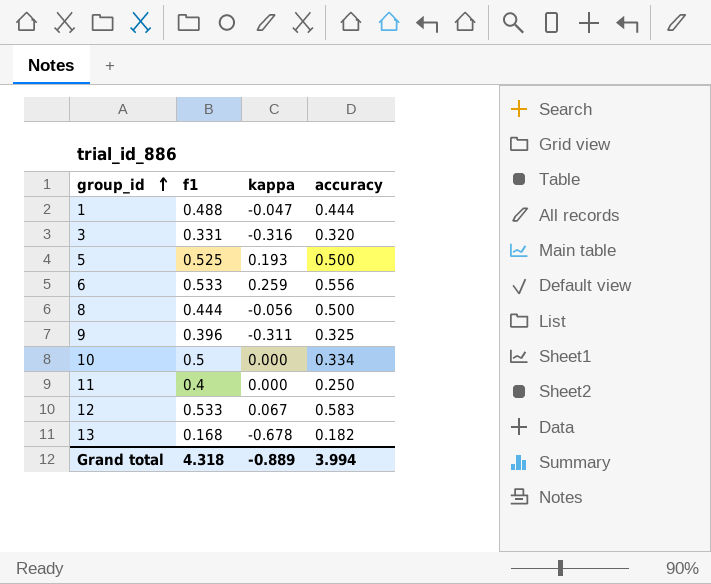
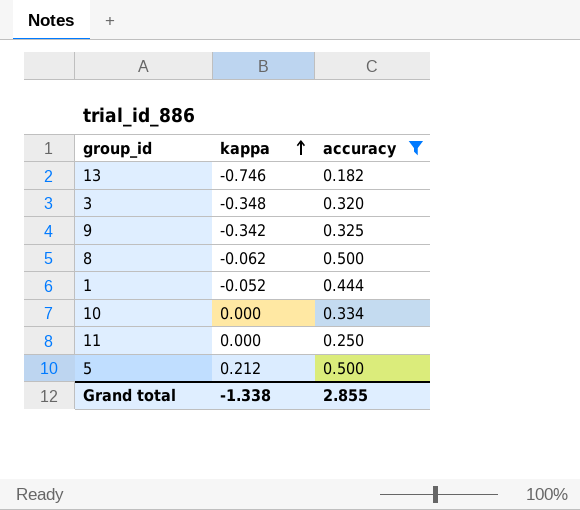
filter: none -> accuracy <= 0.500
row order: group_id ascending -> kappa ascending
column f1 | position: 2 -> none
13 | kappa: -0.678 -> -0.746
3 | kappa: -0.316 -> -0.348
9 | kappa: -0.311 -> -0.342
8 | kappa: -0.056 -> -0.062
1 | kappa: -0.047 -> -0.052
5 | kappa: 0.193 -> 0.212
Grand total | kappa: -0.889 -> -1.338
Grand total | accuracy: 3.994 -> 2.855

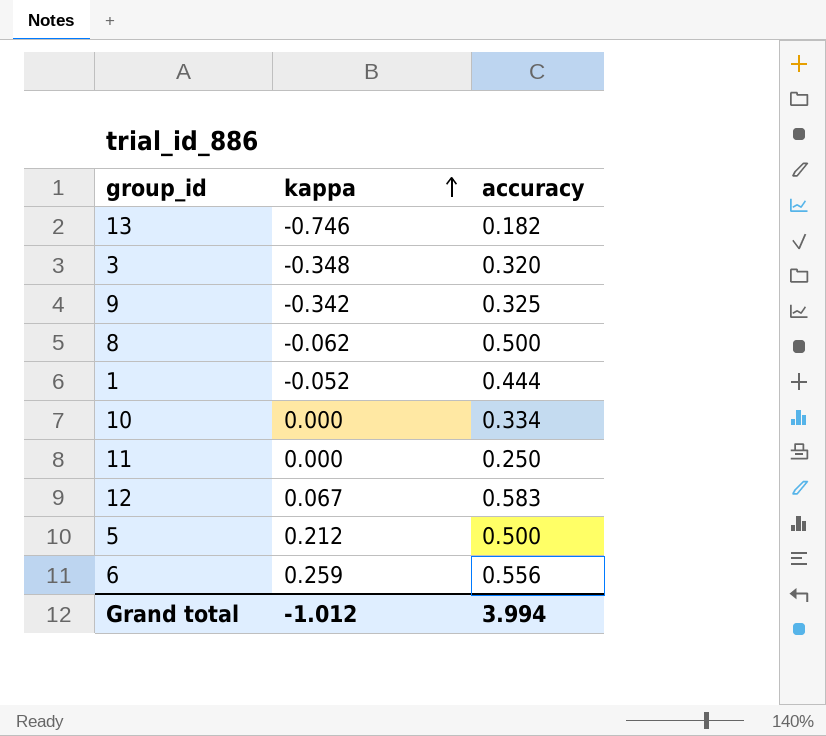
filter: accuracy <= 0.500 -> none
Grand total | kappa: -1.338 -> -1.012
Grand total | accuracy: 2.855 -> 3.994

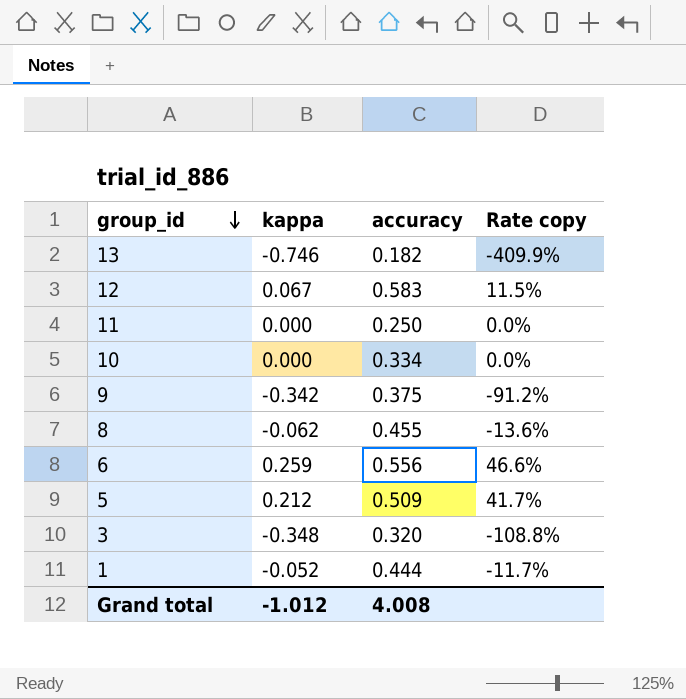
row order: kappa ascending -> group_id descending
column Rate copy | formula: none -> [kappa] / [accuracy]
9 | accuracy: 0.325 -> 0.375
8 | accuracy: 0.500 -> 0.455
5 | accuracy: 0.500 -> 0.509
Grand total | accuracy: 3.994 -> 4.008

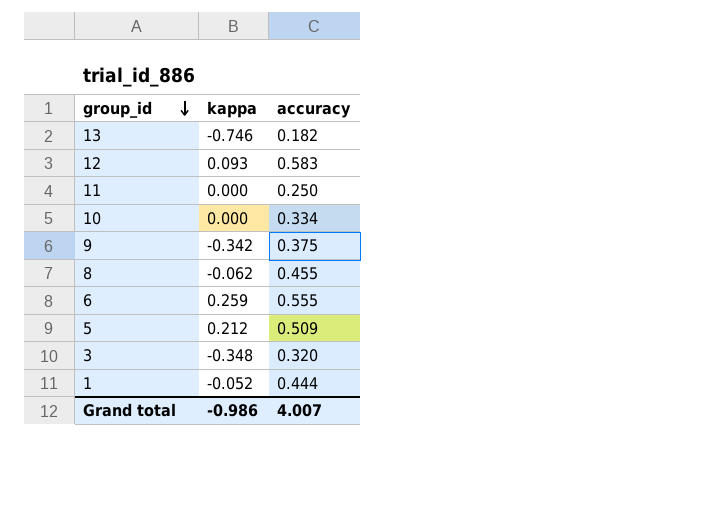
column Rate copy | formula: [kappa] / [accuracy] -> none
12 | kappa: 0.067 -> 0.093
6 | accuracy: 0.556 -> 0.555
Grand total | kappa: -1.012 -> -0.986
Grand total | accuracy: 4.008 -> 4.007

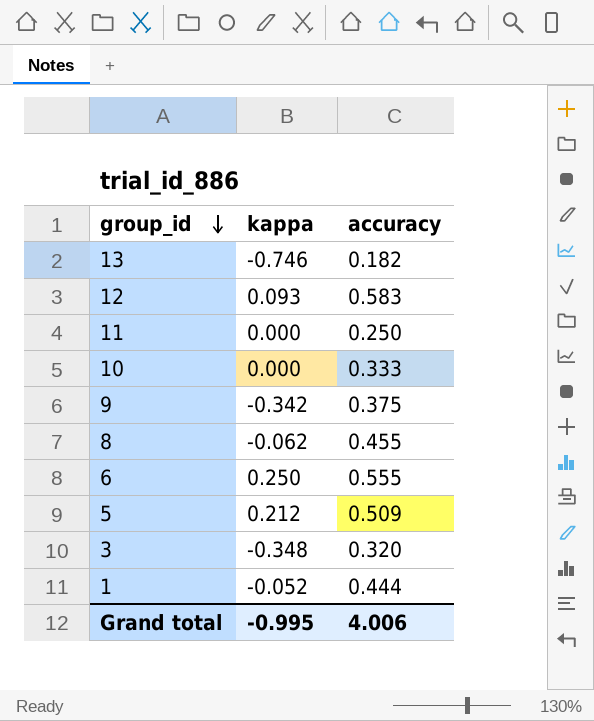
10 | accuracy: 0.334 -> 0.333
6 | kappa: 0.259 -> 0.250
Grand total | kappa: -0.986 -> -0.995
Grand total | accuracy: 4.007 -> 4.006

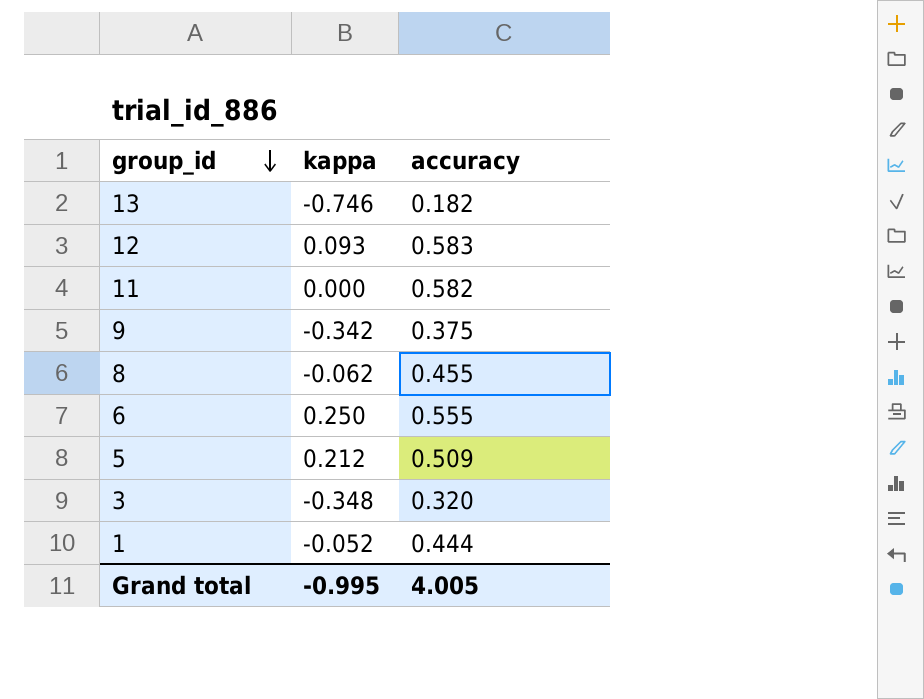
row 10: 0.000 | 0.333 -> none
11 | accuracy: 0.250 -> 0.582
Grand total | accuracy: 4.006 -> 4.005

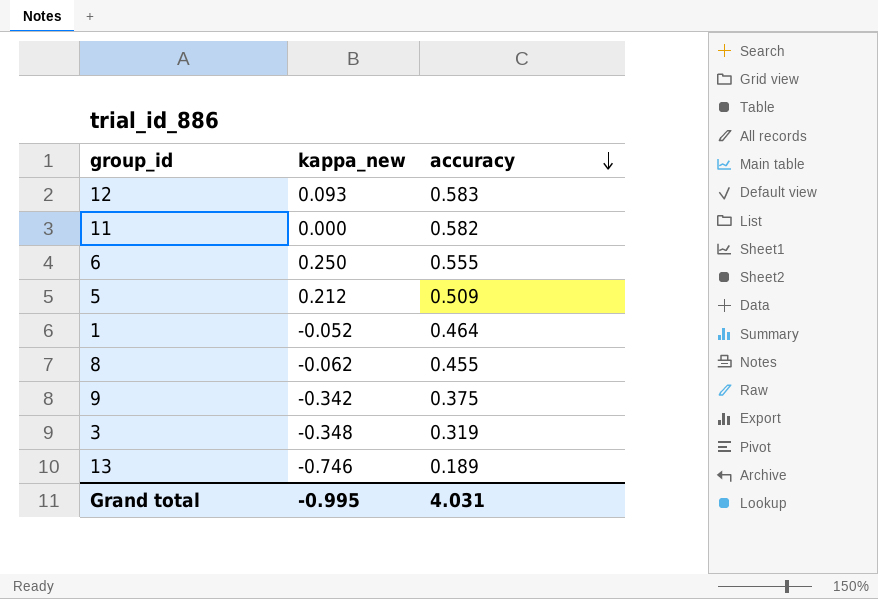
row order: group_id descending -> accuracy descending
column name: kappa -> kappa_new
1 | accuracy: 0.444 -> 0.464
3 | accuracy: 0.320 -> 0.319
13 | accuracy: 0.182 -> 0.189
Grand total | accuracy: 4.005 -> 4.031

